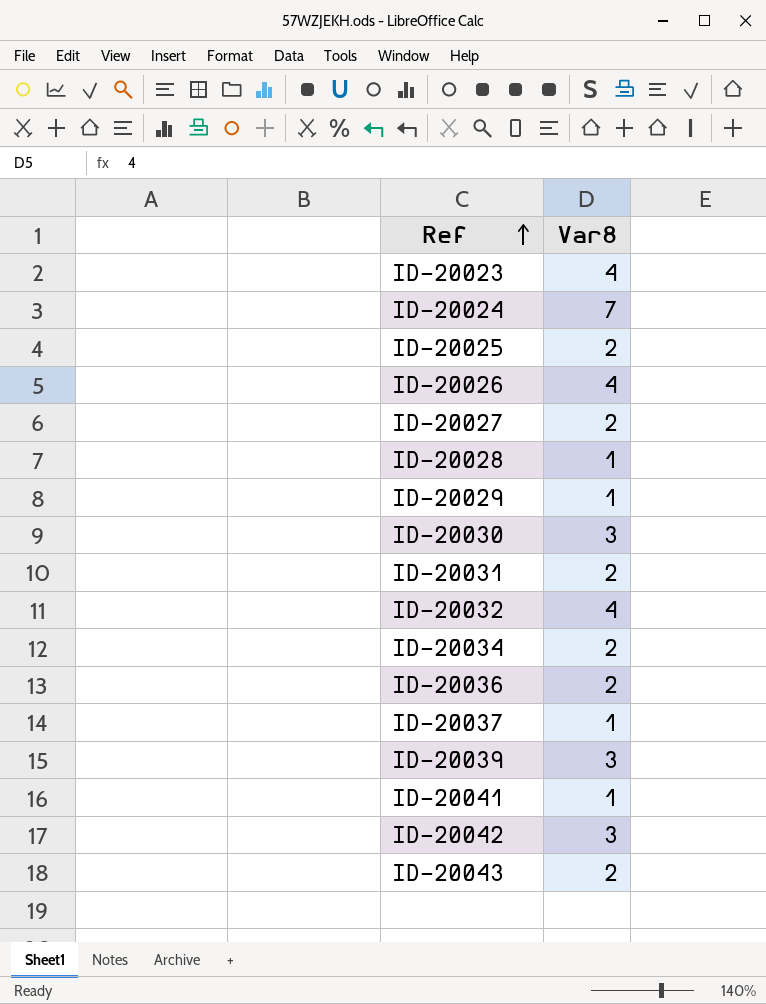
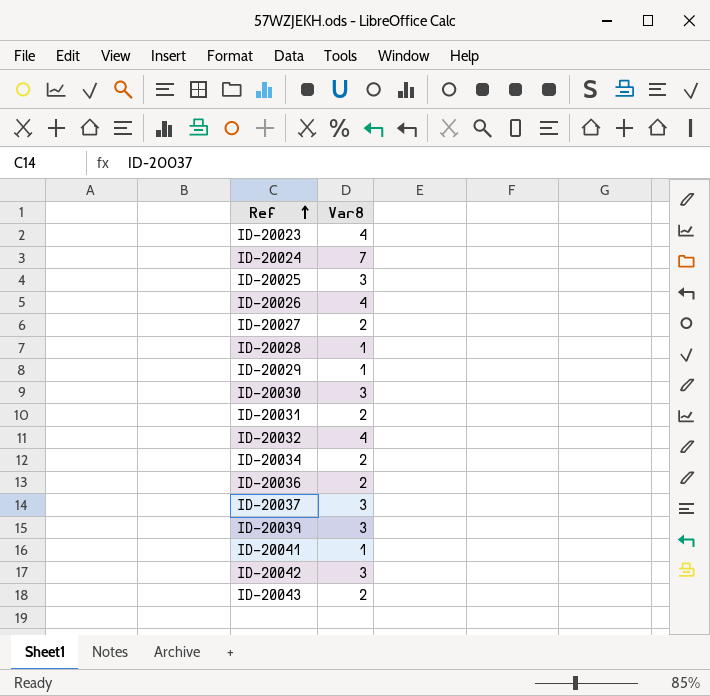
ID-20025 | Var8: 2 -> 3
ID-20037 | Var8: 1 -> 3

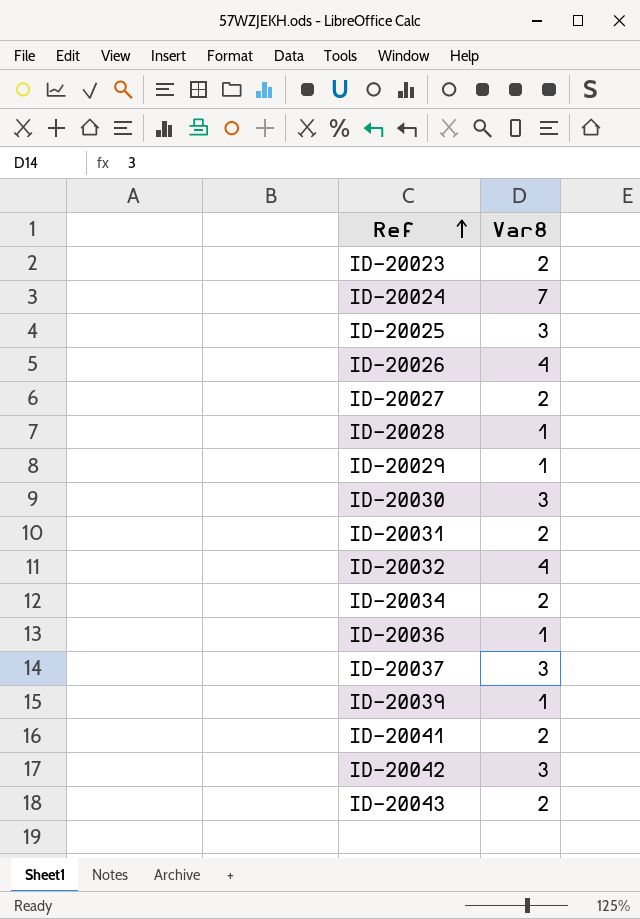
ID-20023 | Var8: 4 -> 2
ID-20036 | Var8: 2 -> 1
ID-20039 | Var8: 3 -> 1
ID-20041 | Var8: 1 -> 2

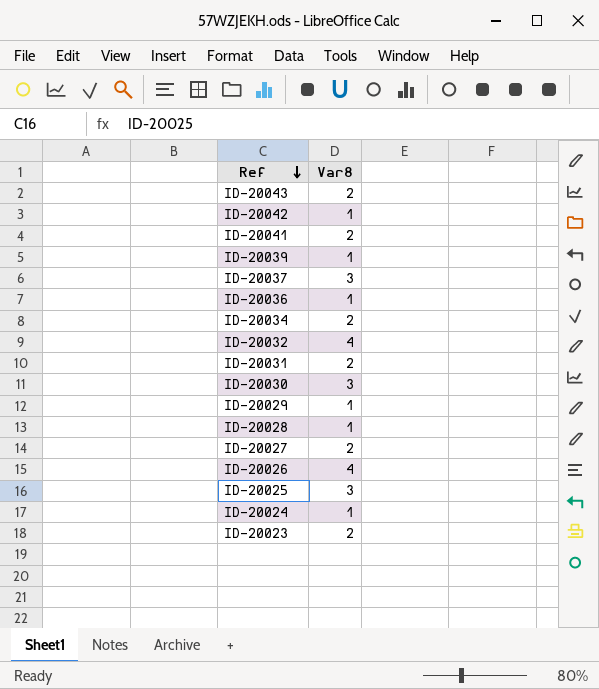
row order: Ref ascending -> Ref descending
ID-20042 | Var8: 3 -> 1
ID-20024 | Var8: 7 -> 1

